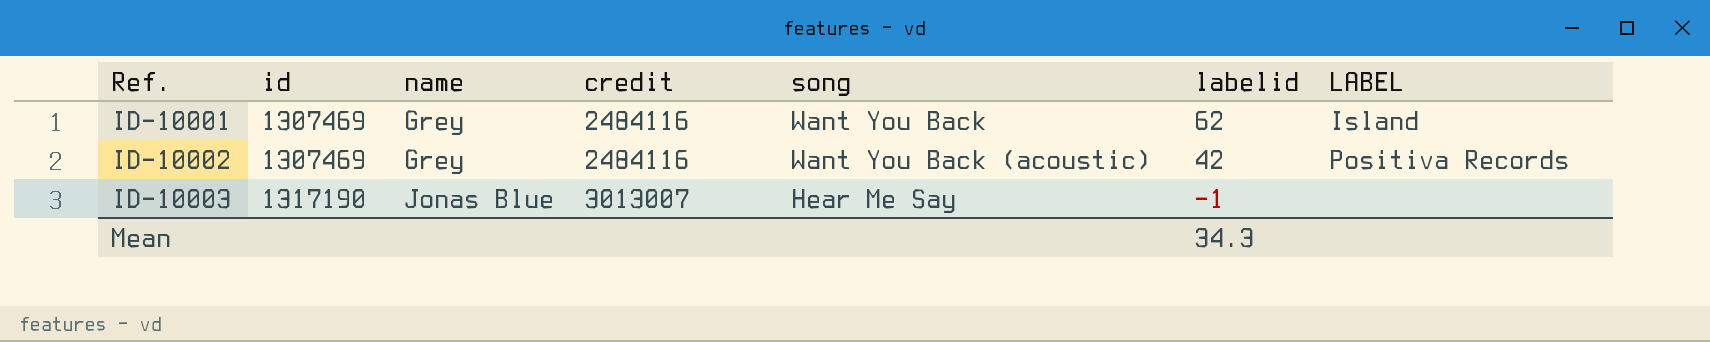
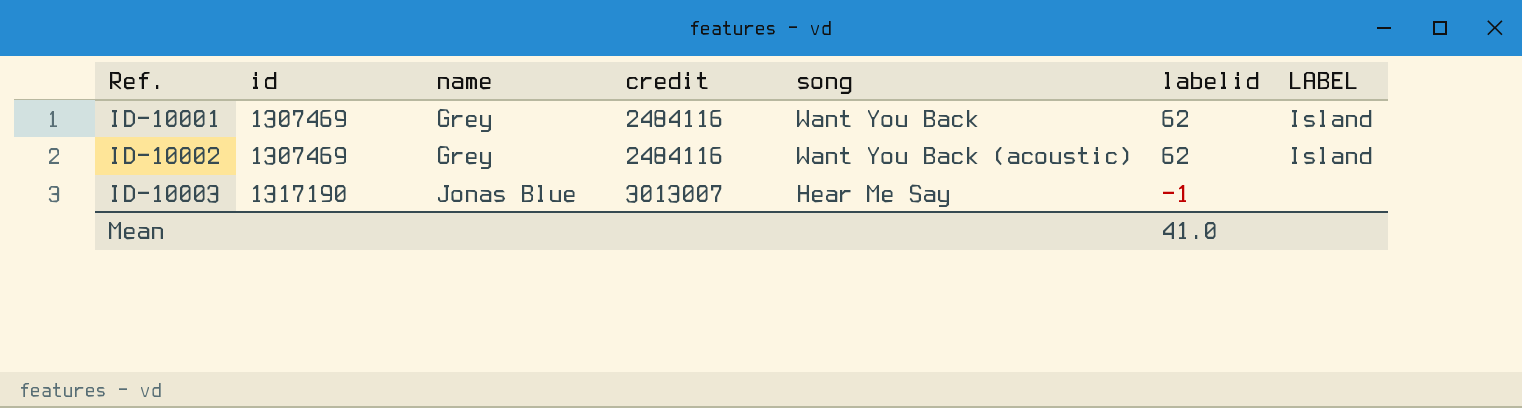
ID-10002 | labelid: 42 -> 62
ID-10002 | LABEL: Positiva Records -> Island
Mean | labelid: 34.3 -> 41.0

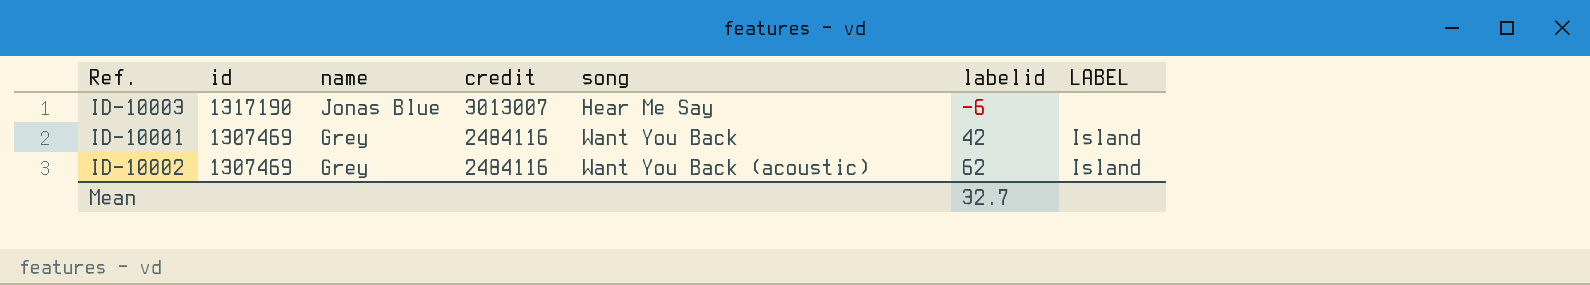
row order: Ref. ascending -> id descending
ID-10003 | labelid: -1 -> -6
ID-10001 | labelid: 62 -> 42
Mean | labelid: 41.0 -> 32.7

